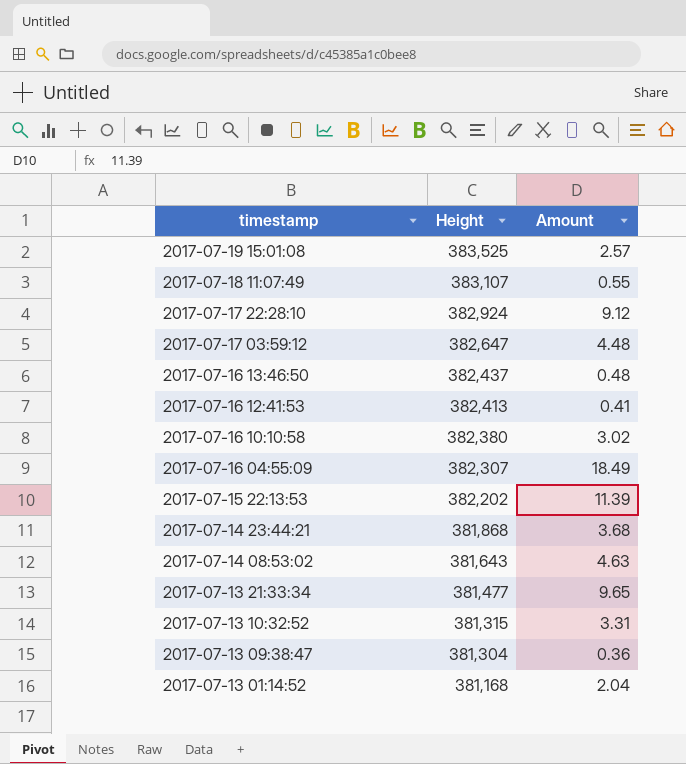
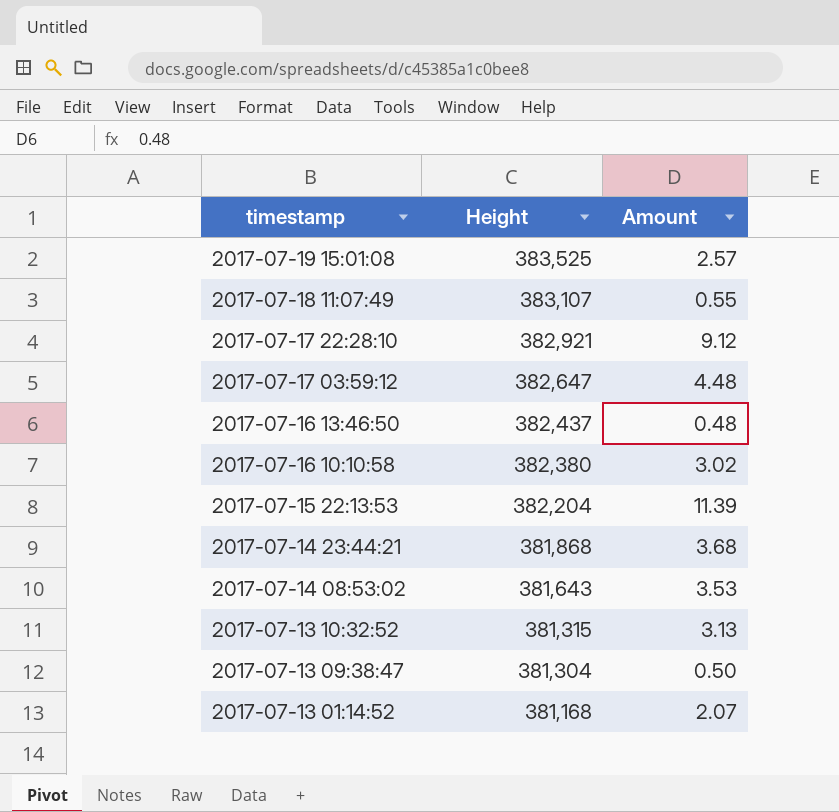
row 2017-07-16 12:41:53: 382,413 | 0.41 -> none
row 2017-07-16 04:55:09: 382,307 | 18.49 -> none
row 2017-07-13 21:33:34: 381,477 | 9.65 -> none
2017-07-17 22:28:10 | Height: 382,924 -> 382,921
2017-07-15 22:13:53 | Height: 382,202 -> 382,204
2017-07-14 08:53:02 | Amount: 4.63 -> 3.53
2017-07-13 10:32:52 | Amount: 3.31 -> 3.13
2017-07-13 09:38:47 | Amount: 0.36 -> 0.50
2017-07-13 01:14:52 | Amount: 2.04 -> 2.07

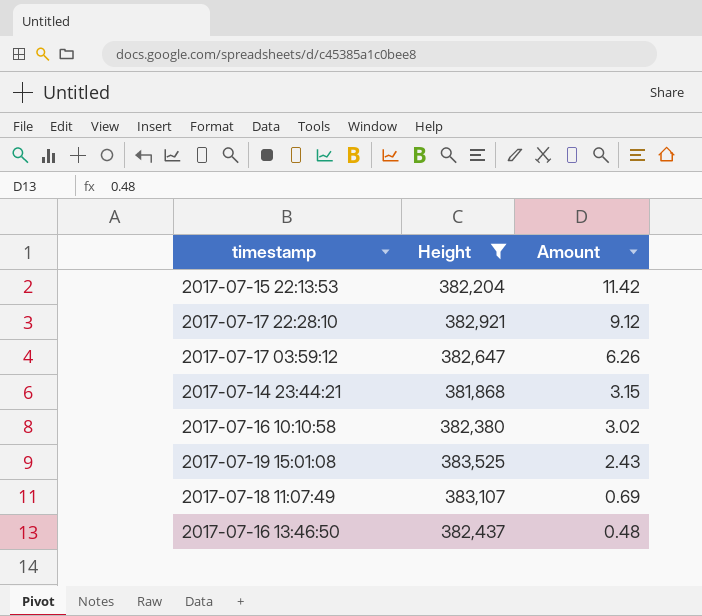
filter: none -> Height >= 381,868
row order: timestamp descending -> Amount descending
2017-07-15 22:13:53 | Amount: 11.39 -> 11.42
2017-07-17 03:59:12 | Amount: 4.48 -> 6.26
2017-07-14 23:44:21 | Amount: 3.68 -> 3.15
2017-07-19 15:01:08 | Amount: 2.57 -> 2.43
2017-07-18 11:07:49 | Amount: 0.55 -> 0.69

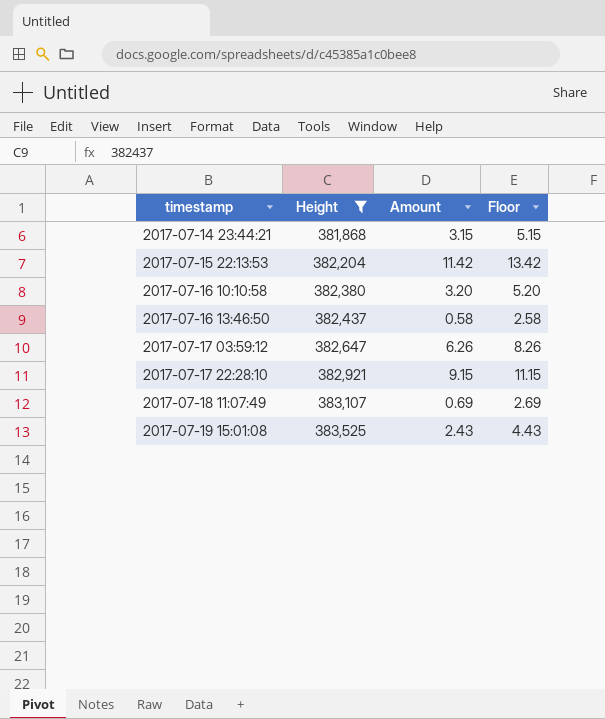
row order: Amount descending -> timestamp ascending
column Floor | formula: none -> [Amount] + 2
2017-07-16 10:10:58 | Amount: 3.02 -> 3.20
2017-07-16 13:46:50 | Amount: 0.48 -> 0.58
2017-07-17 22:28:10 | Amount: 9.12 -> 9.15

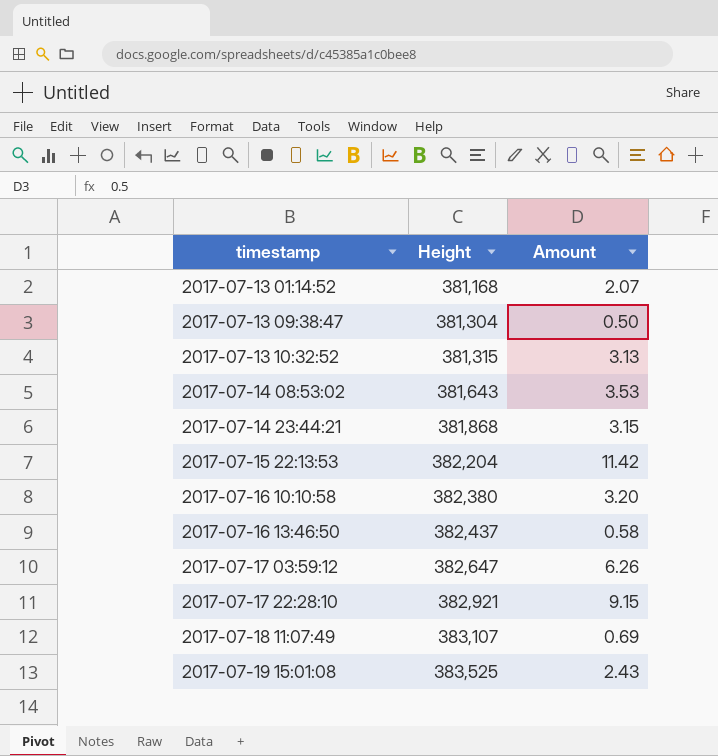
filter: Height >= 381,868 -> none
column Floor | formula: [Amount] + 2 -> none

